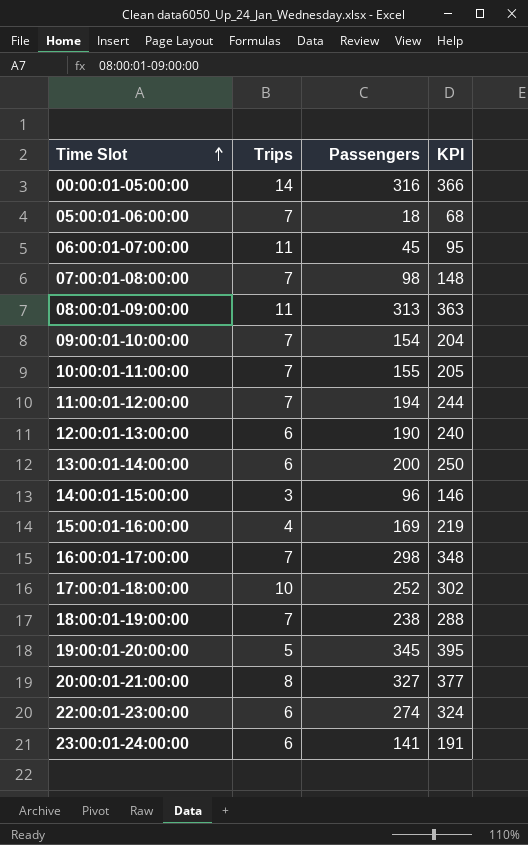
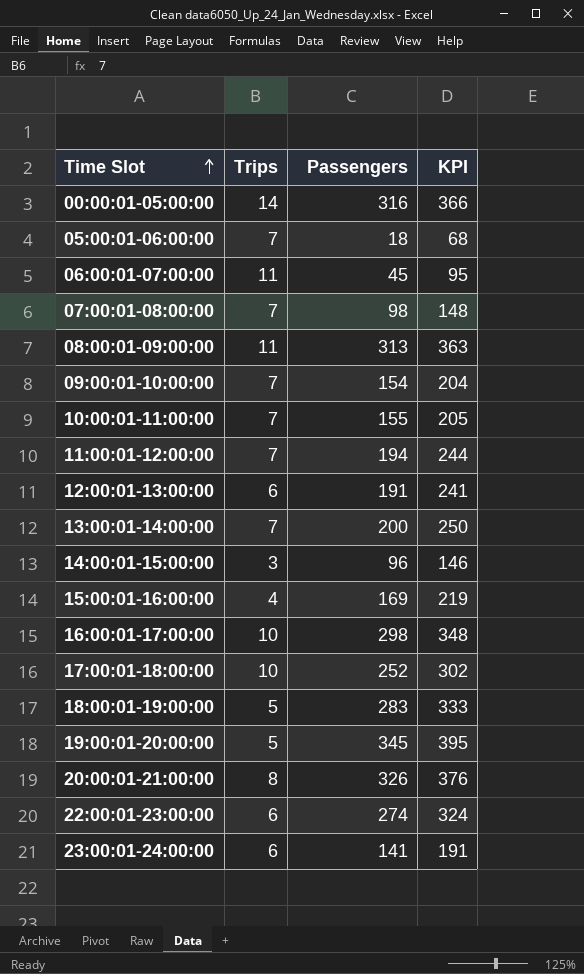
12:00:01-13:00:00 | Passengers: 190 -> 191
12:00:01-13:00:00 | KPI: 240 -> 241
13:00:01-14:00:00 | Trips: 6 -> 7
16:00:01-17:00:00 | Trips: 7 -> 10
18:00:01-19:00:00 | Trips: 7 -> 5
18:00:01-19:00:00 | Passengers: 238 -> 283
18:00:01-19:00:00 | KPI: 288 -> 333
20:00:01-21:00:00 | Passengers: 327 -> 326
20:00:01-21:00:00 | KPI: 377 -> 376

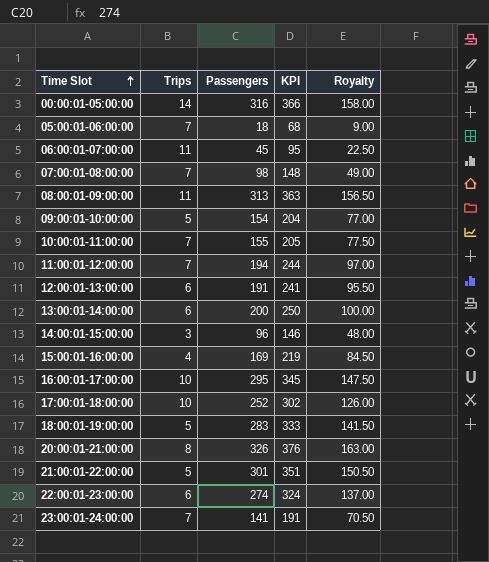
column Royalty | formula: none -> [Passengers] * 0.5
row 19:00:01-20:00:00: 5 | 345 | 395 -> none
09:00:01-10:00:00 | Trips: 7 -> 5
13:00:01-14:00:00 | Trips: 7 -> 6
16:00:01-17:00:00 | Passengers: 298 -> 295
16:00:01-17:00:00 | KPI: 348 -> 345
row 21:00:01-22:00:00: none -> 5 | 301 | 351 | 150.50
23:00:01-24:00:00 | Trips: 6 -> 7

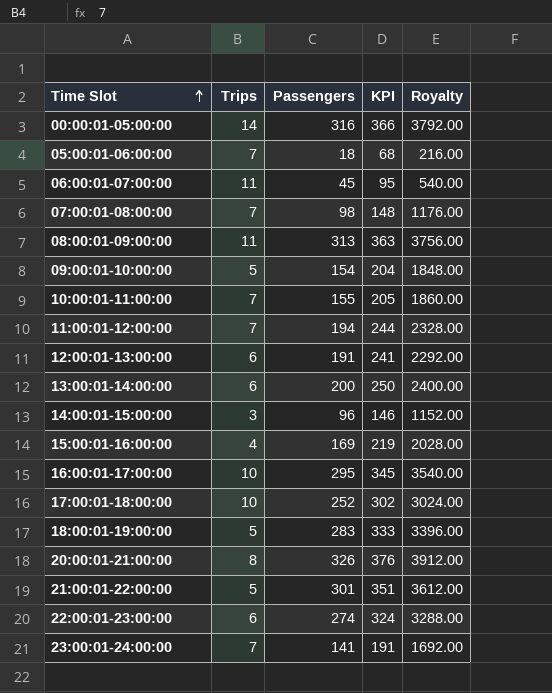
column Royalty | formula: [Passengers] * 0.5 -> [Passengers] * 12

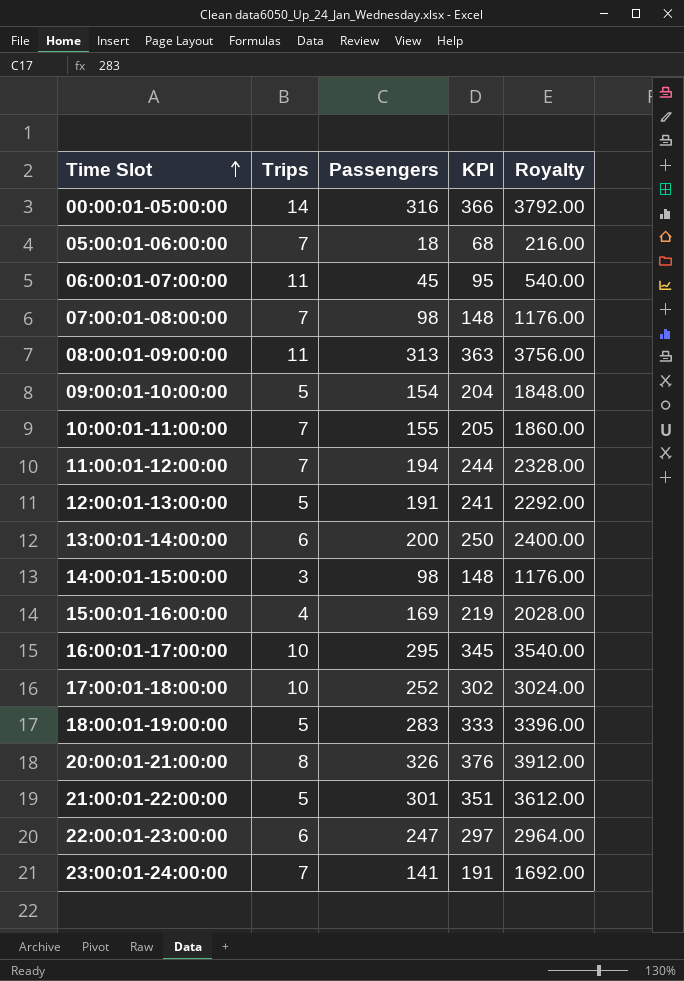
12:00:01-13:00:00 | Trips: 6 -> 5
14:00:01-15:00:00 | Passengers: 96 -> 98
14:00:01-15:00:00 | KPI: 146 -> 148
14:00:01-15:00:00 | Royalty: 1152.00 -> 1176.00
22:00:01-23:00:00 | Passengers: 274 -> 247
22:00:01-23:00:00 | KPI: 324 -> 297
22:00:01-23:00:00 | Royalty: 3288.00 -> 2964.00

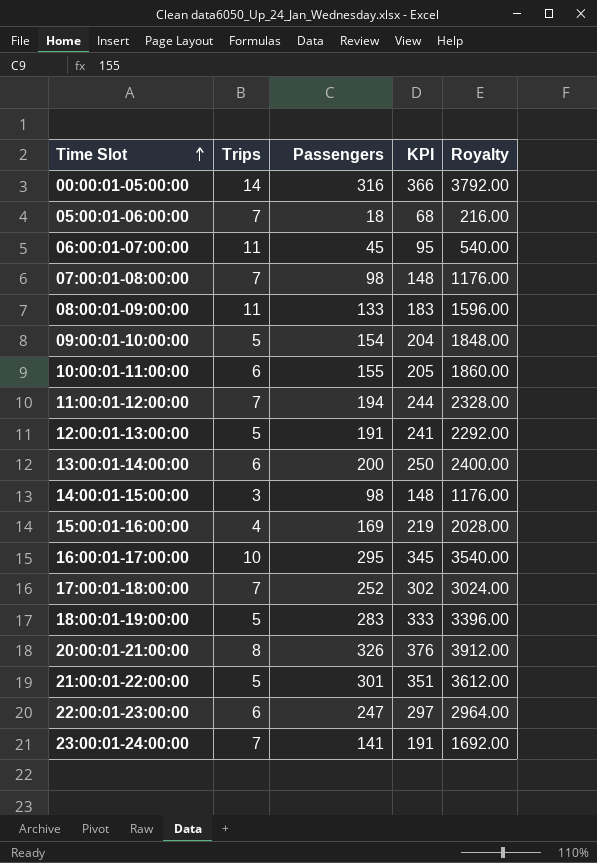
08:00:01-09:00:00 | Passengers: 313 -> 133
08:00:01-09:00:00 | KPI: 363 -> 183
08:00:01-09:00:00 | Royalty: 3756.00 -> 1596.00
10:00:01-11:00:00 | Trips: 7 -> 6
17:00:01-18:00:00 | Trips: 10 -> 7

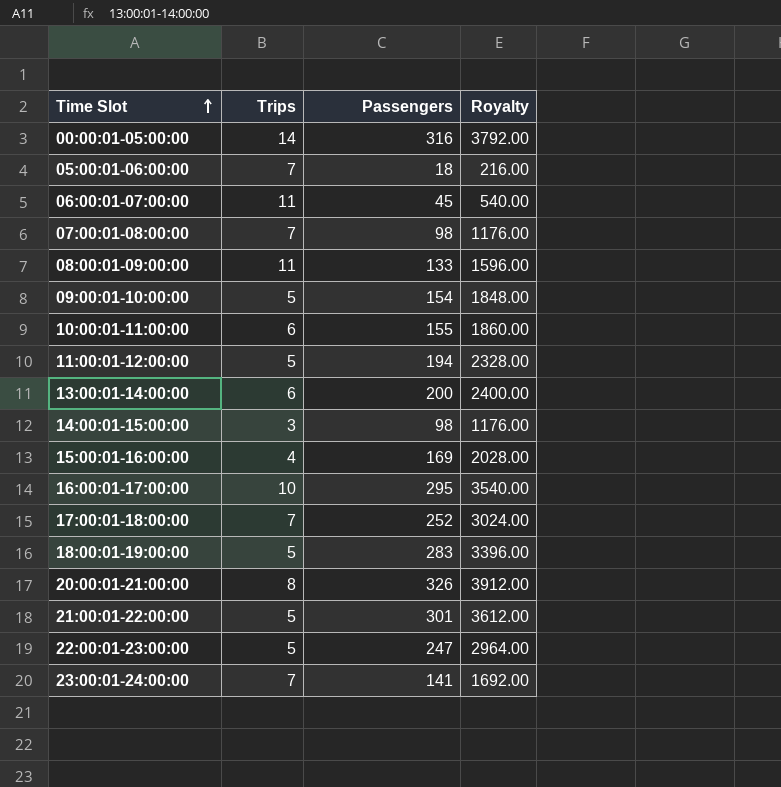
column KPI | formula: [Passengers] + 50 -> none
row 12:00:01-13:00:00: 5 | 191 | 241 | 2292.00 -> none
11:00:01-12:00:00 | Trips: 7 -> 5
22:00:01-23:00:00 | Trips: 6 -> 5

